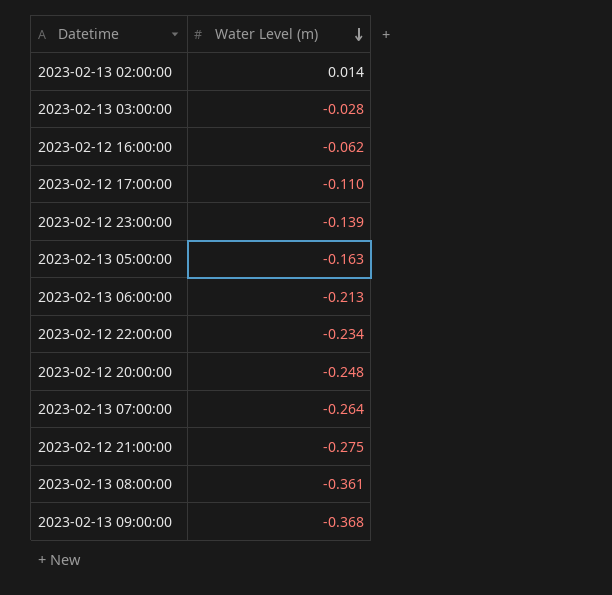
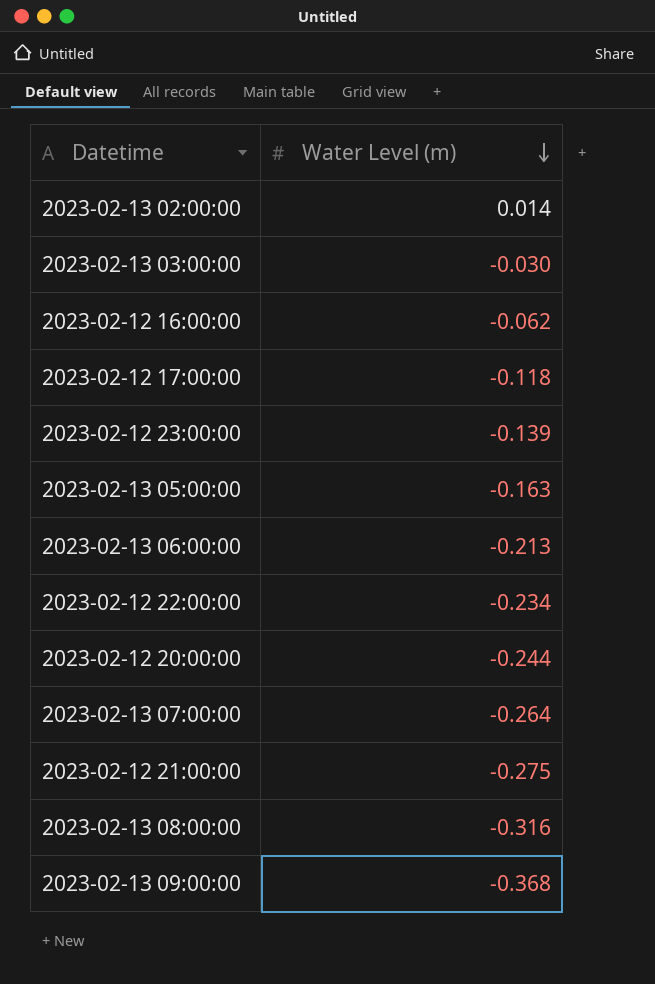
2023-02-13 03:00:00 | Water Level (m): -0.028 -> -0.030
2023-02-12 17:00:00 | Water Level (m): -0.110 -> -0.118
2023-02-12 20:00:00 | Water Level (m): -0.248 -> -0.244
2023-02-13 08:00:00 | Water Level (m): -0.361 -> -0.316

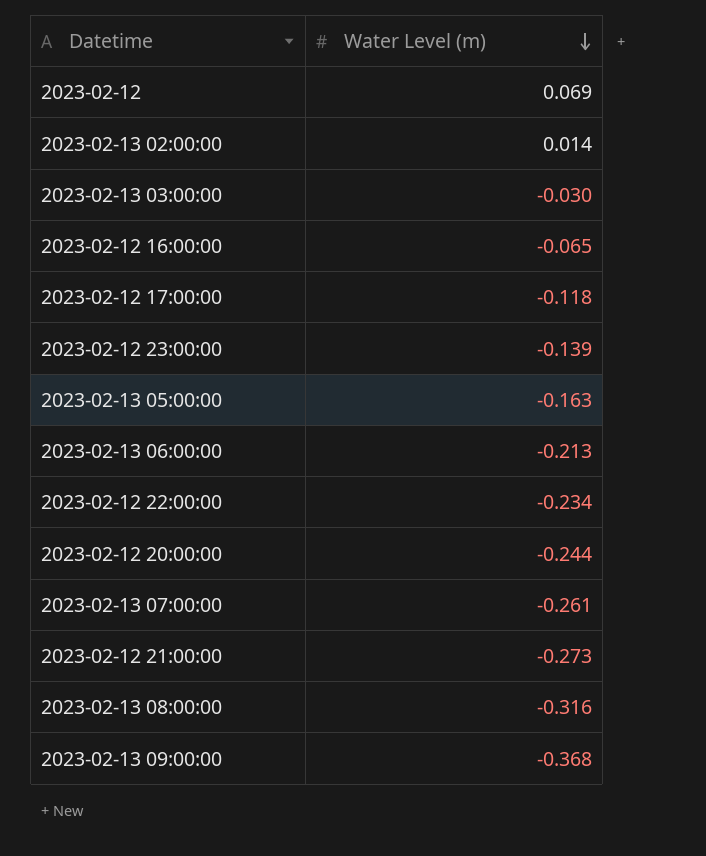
row 2023-02-12: none -> 0.069
2023-02-12 16:00:00 | Water Level (m): -0.062 -> -0.065
2023-02-13 07:00:00 | Water Level (m): -0.264 -> -0.261
2023-02-12 21:00:00 | Water Level (m): -0.275 -> -0.273

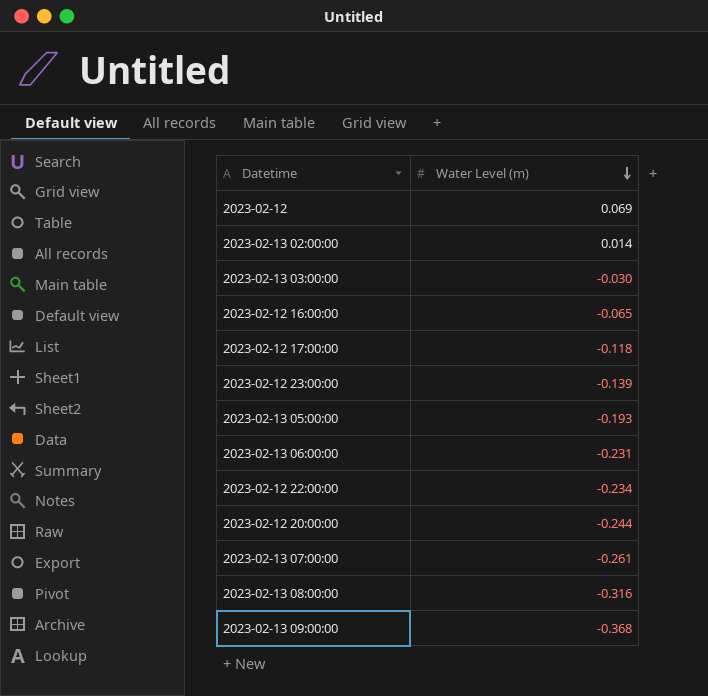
row 2023-02-12 21:00:00: -0.273 -> none
2023-02-13 05:00:00 | Water Level (m): -0.163 -> -0.193
2023-02-13 06:00:00 | Water Level (m): -0.213 -> -0.231

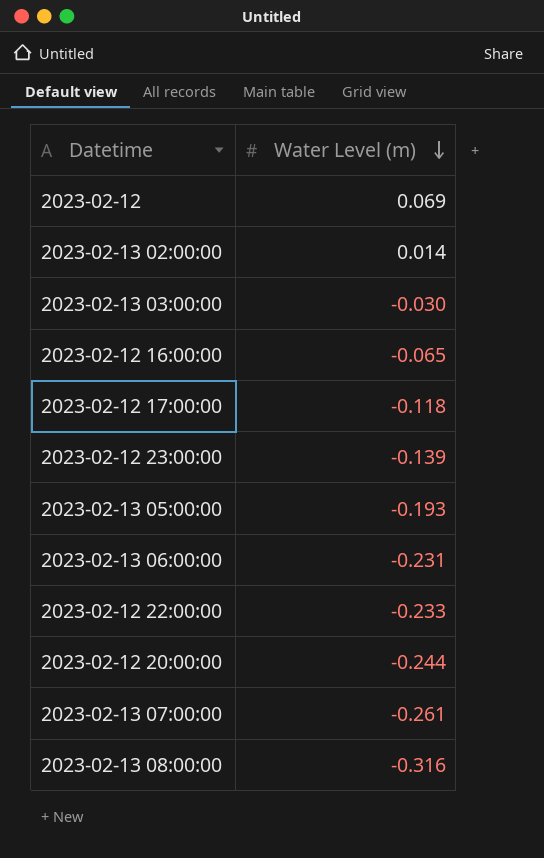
row 2023-02-13 09:00:00: -0.368 -> none
2023-02-12 22:00:00 | Water Level (m): -0.234 -> -0.233

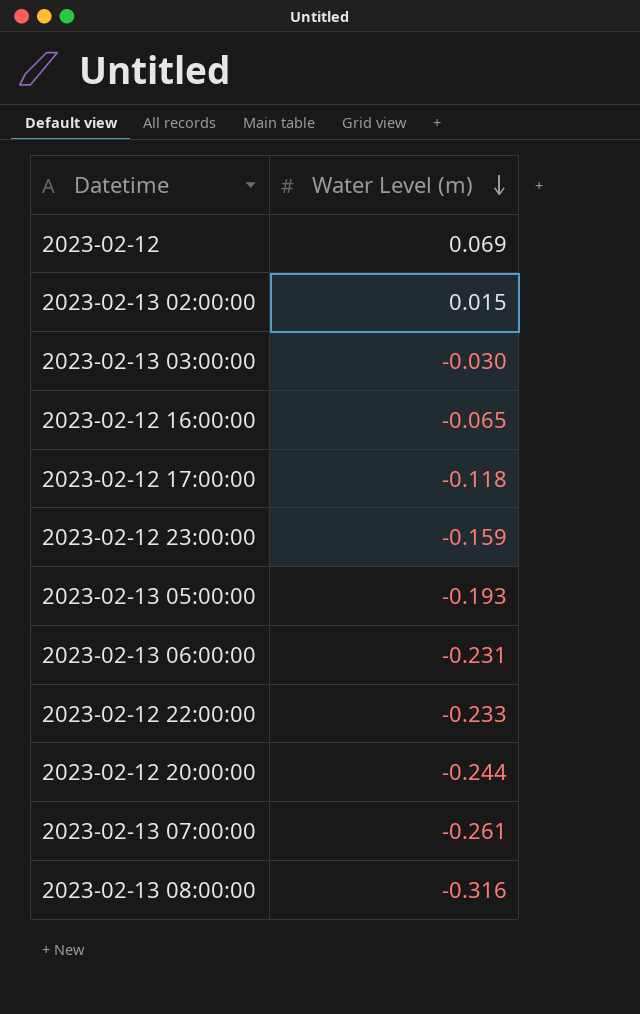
2023-02-13 02:00:00 | Water Level (m): 0.014 -> 0.015
2023-02-12 23:00:00 | Water Level (m): -0.139 -> -0.159

